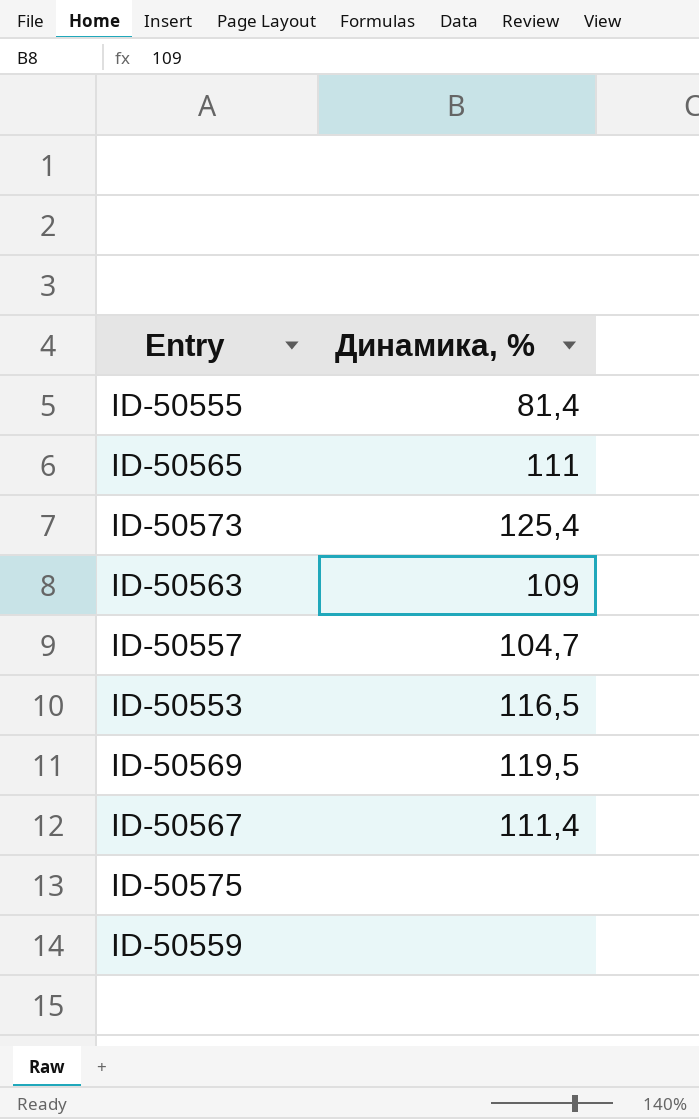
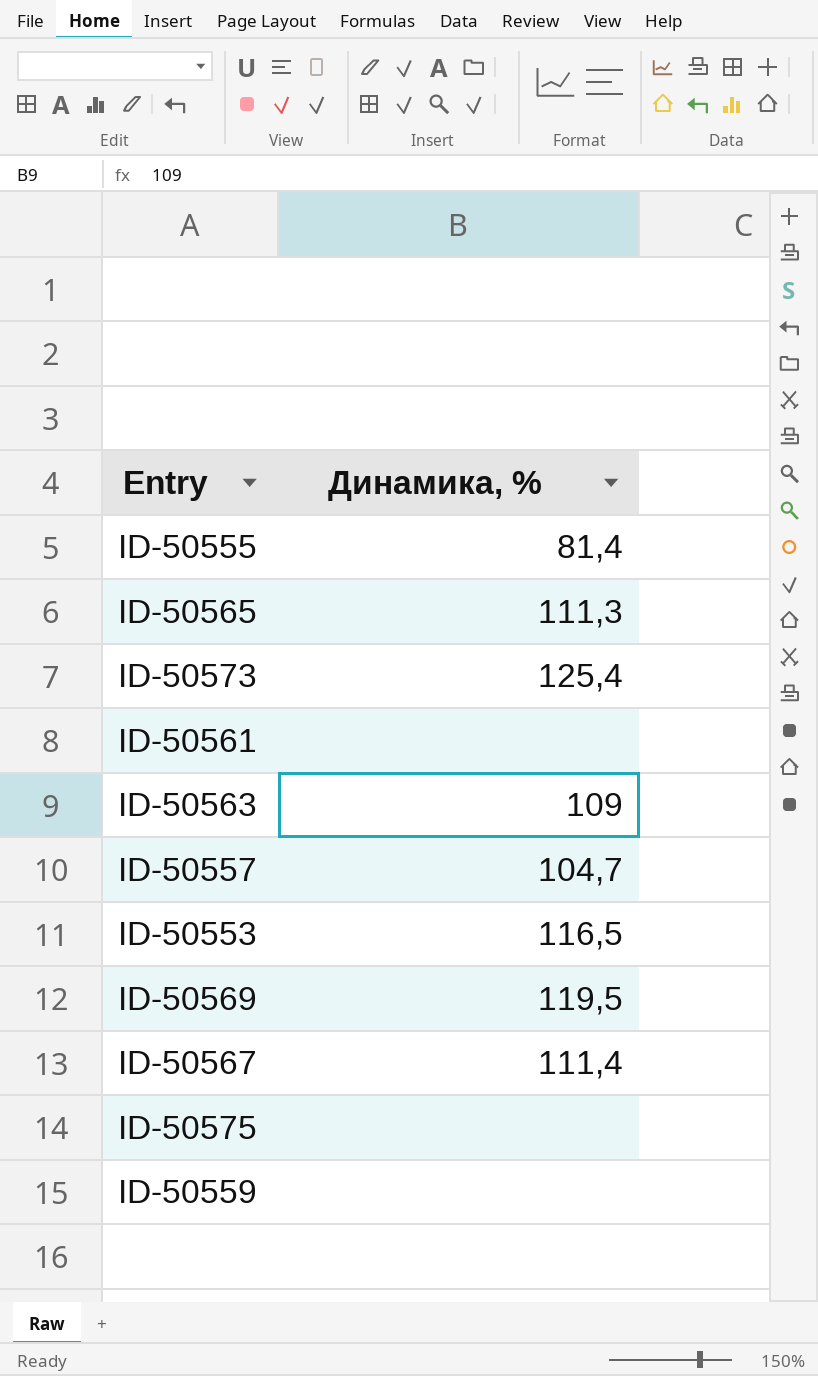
ID-50565 | Динамика, %: 111 -> 111,3
row ID-50561: none -> none

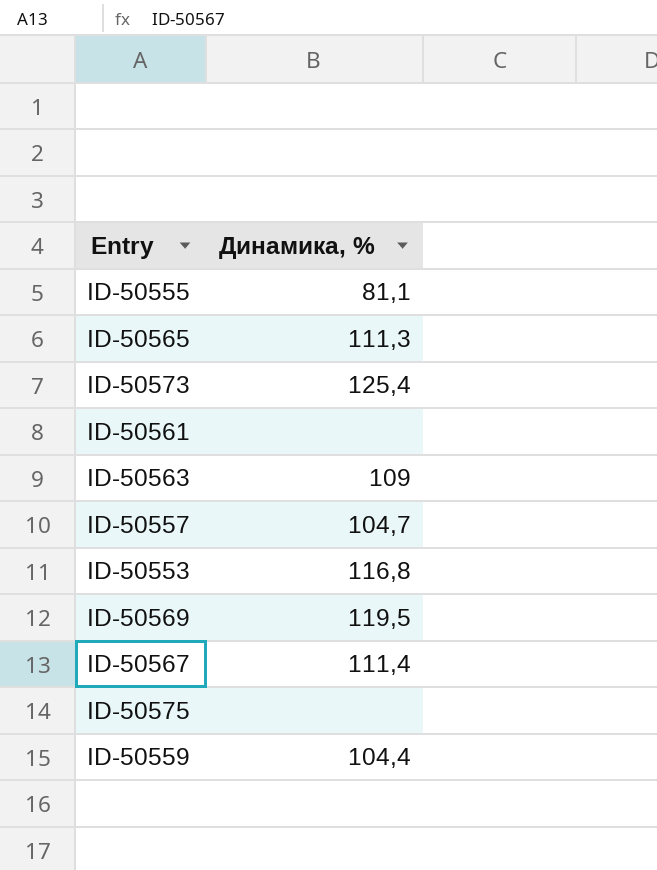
ID-50555 | Динамика, %: 81,4 -> 81,1
ID-50553 | Динамика, %: 116,5 -> 116,8
ID-50559 | Динамика, %: none -> 104,4

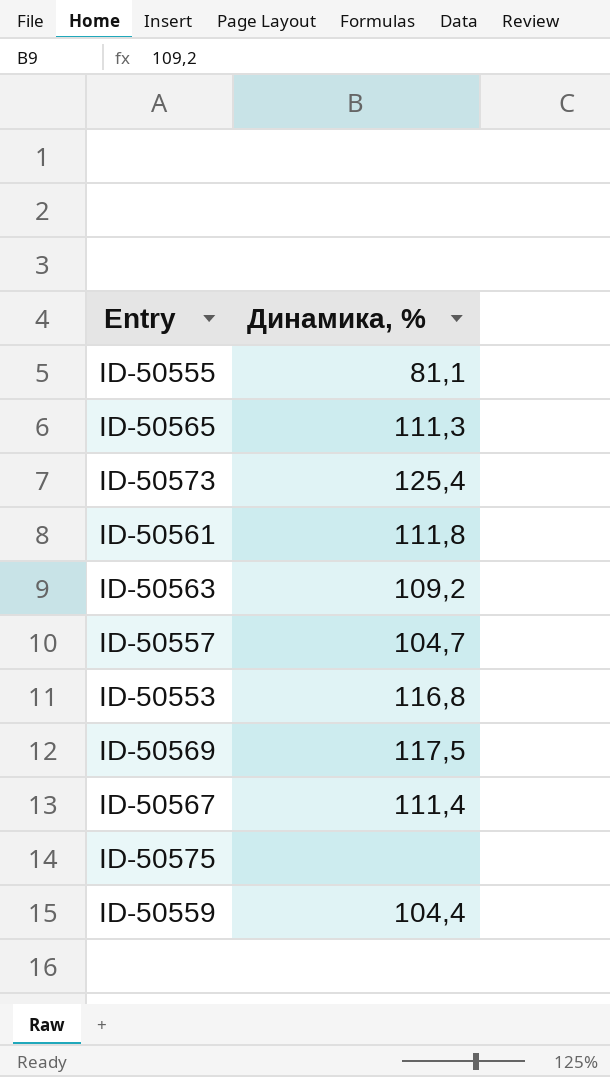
ID-50561 | Динамика, %: none -> 111,8
ID-50563 | Динамика, %: 109 -> 109,2
ID-50569 | Динамика, %: 119,5 -> 117,5

